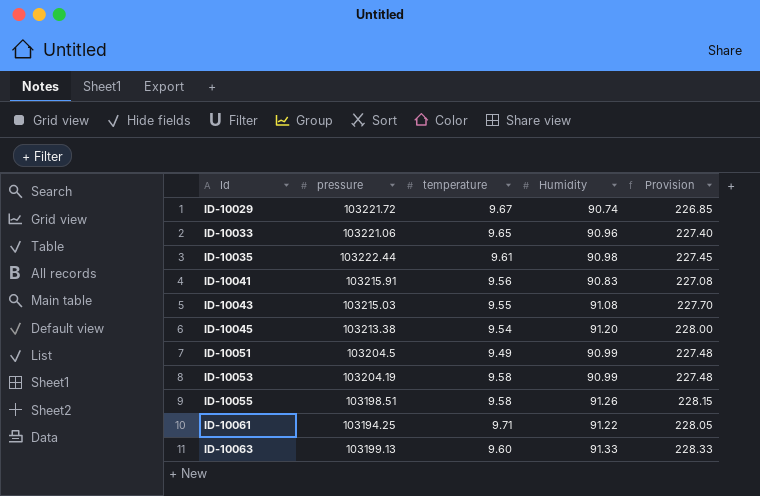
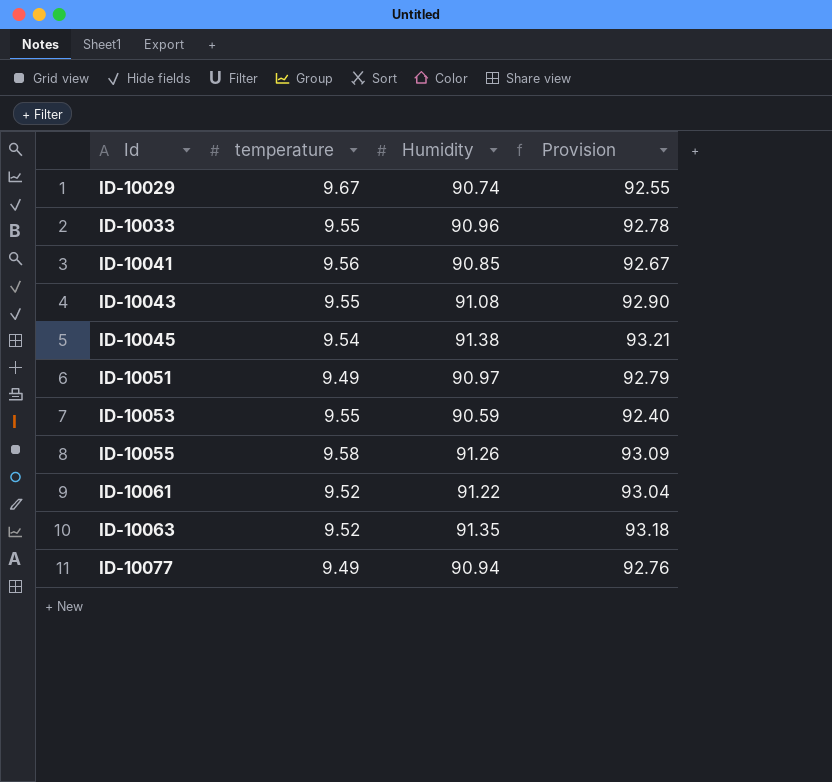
column pressure | position: 2 -> none
column Provision | formula: [Humidity] * 2.5 -> [Humidity] * 1.02
row ID-10035: 103222.44 | 9.61 | 90.98 | 227.45 -> none
ID-10033 | temperature: 9.65 -> 9.55
ID-10041 | Humidity: 90.83 -> 90.85
ID-10045 | Humidity: 91.20 -> 91.38
ID-10051 | Humidity: 90.99 -> 90.97
ID-10053 | temperature: 9.58 -> 9.55
ID-10053 | Humidity: 90.99 -> 90.59
ID-10061 | temperature: 9.71 -> 9.52
ID-10063 | temperature: 9.60 -> 9.52
ID-10063 | Humidity: 91.33 -> 91.35
row ID-10077: none -> 9.49 | 90.94 | 92.76

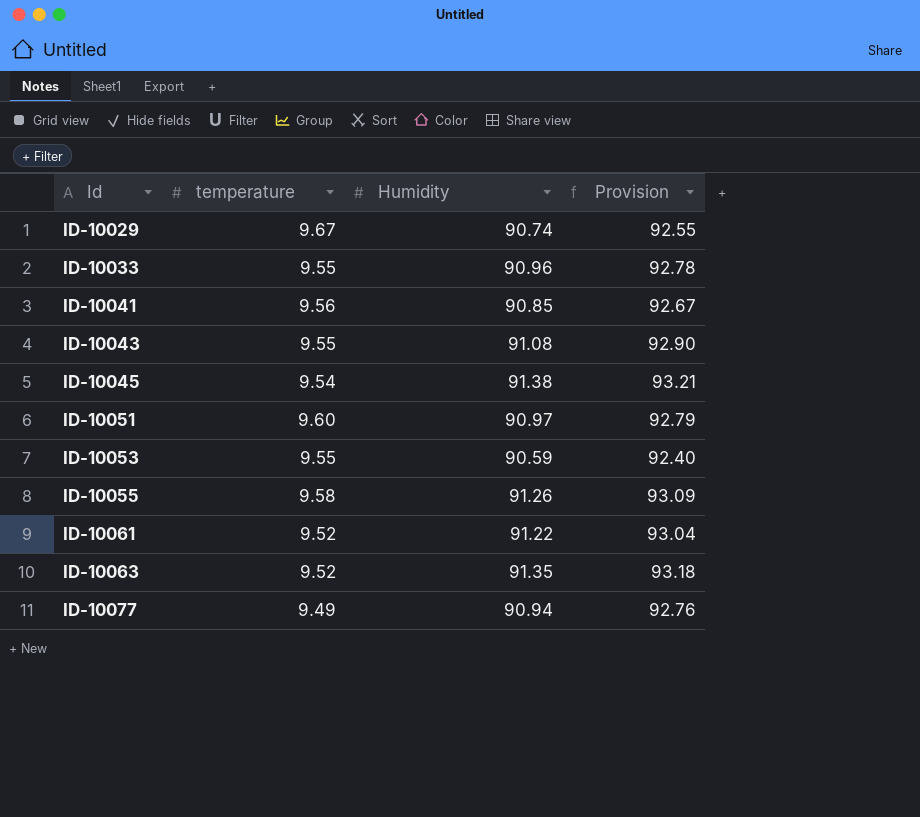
ID-10051 | temperature: 9.49 -> 9.60

